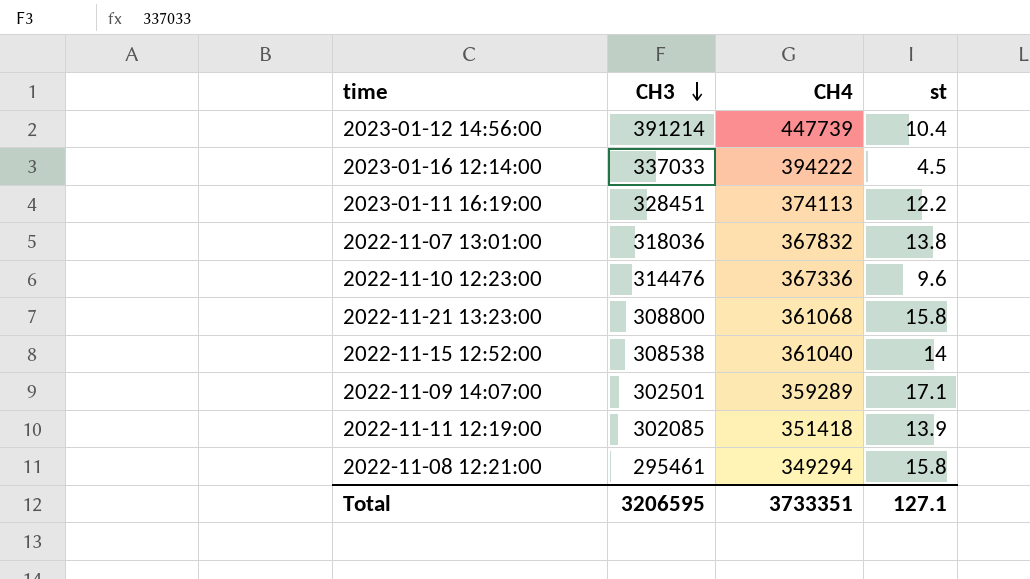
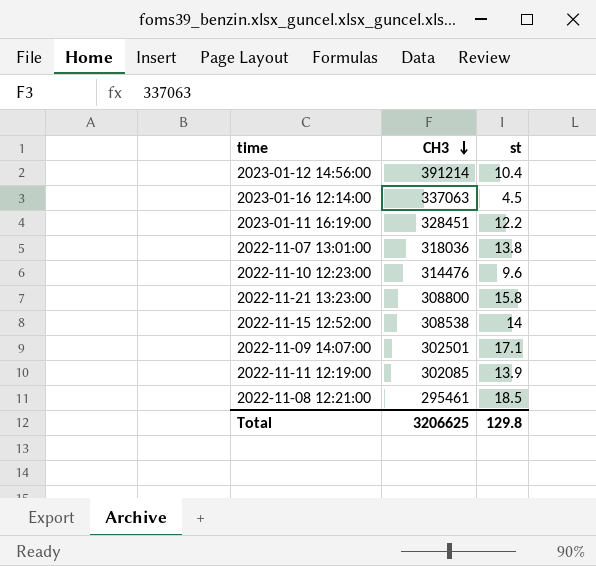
column CH4 | position: 3 -> none
2023-01-16 12:14:00 | CH3: 337033 -> 337063
2022-11-08 12:21:00 | st: 15.8 -> 18.5
Total | CH3: 3206595 -> 3206625
Total | st: 127.1 -> 129.8

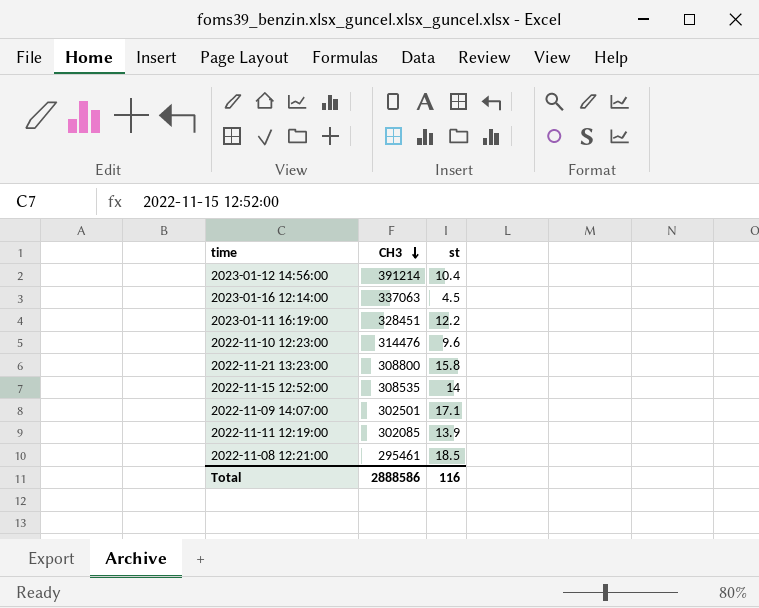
row 2022-11-07 13:01:00: 318036 | 13.8 -> none
2022-11-15 12:52:00 | CH3: 308538 -> 308535
Total | CH3: 3206625 -> 2888586
Total | st: 129.8 -> 116

